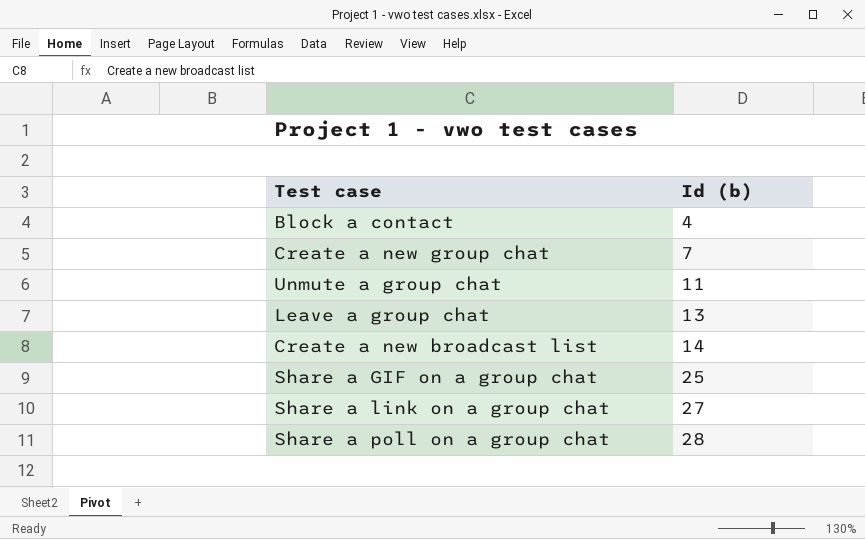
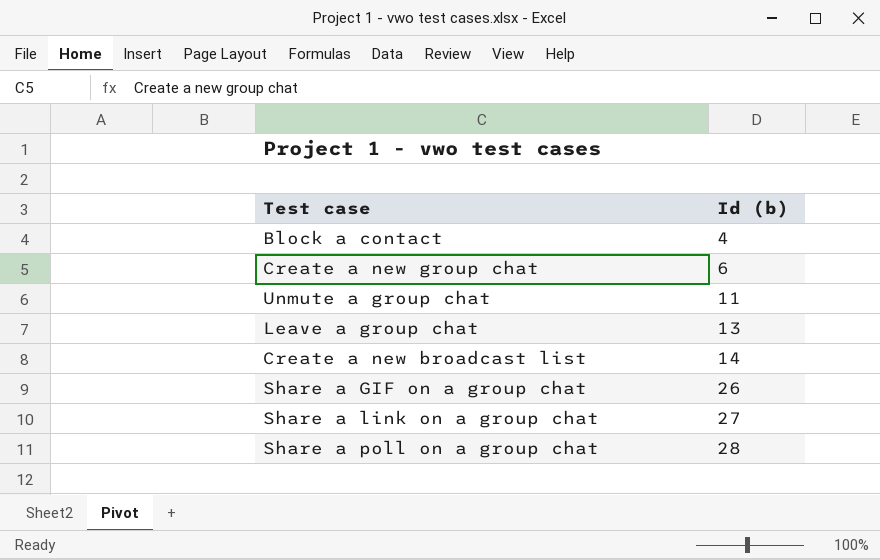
Create a new group chat | Id (b): 7 -> 6
Share a GIF on a group chat | Id (b): 25 -> 26

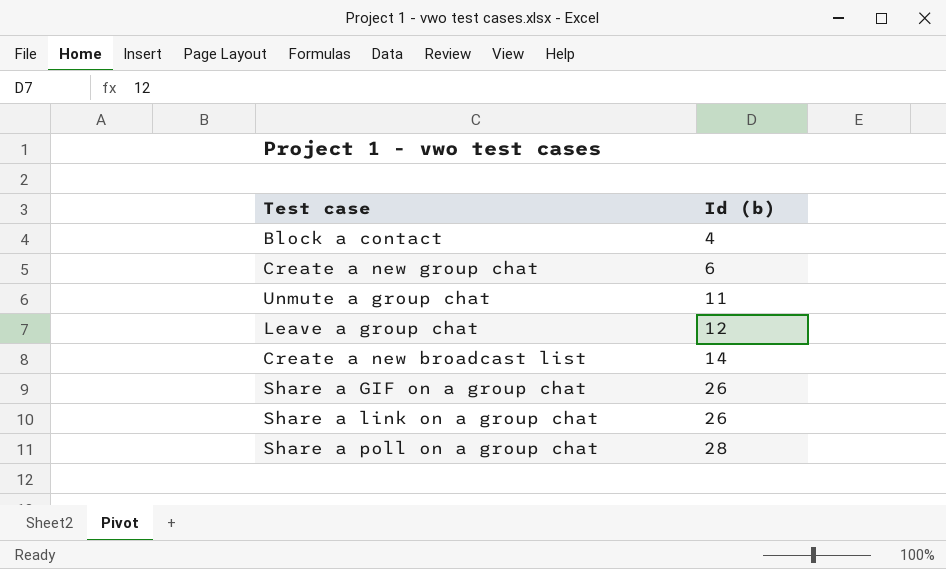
Leave a group chat | Id (b): 13 -> 12
Share a link on a group chat | Id (b): 27 -> 26

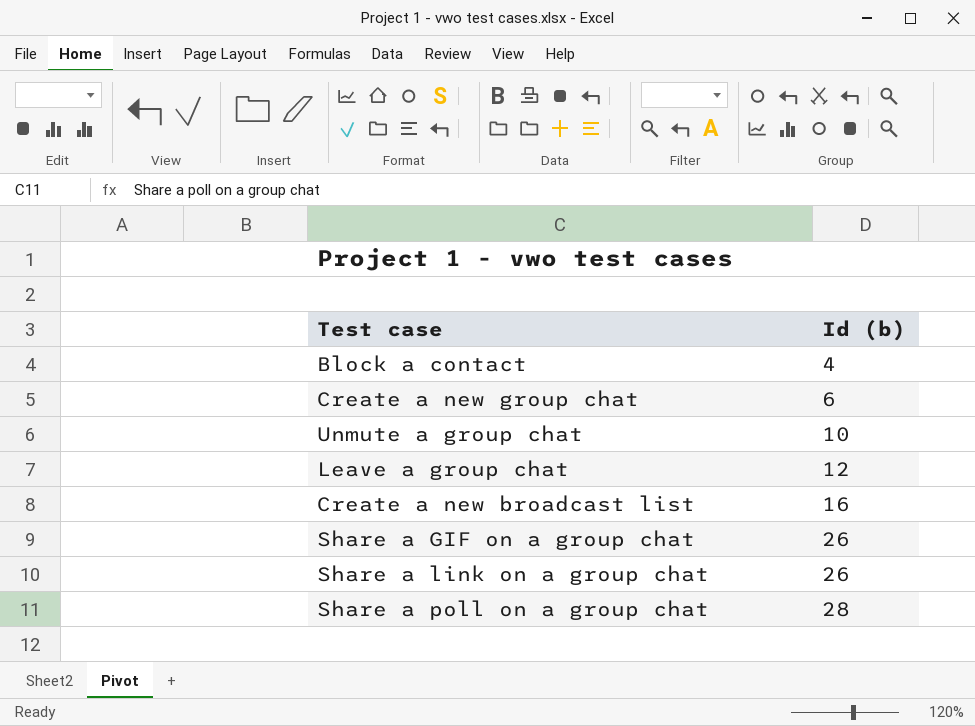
Unmute a group chat | Id (b): 11 -> 10
Create a new broadcast list | Id (b): 14 -> 16

